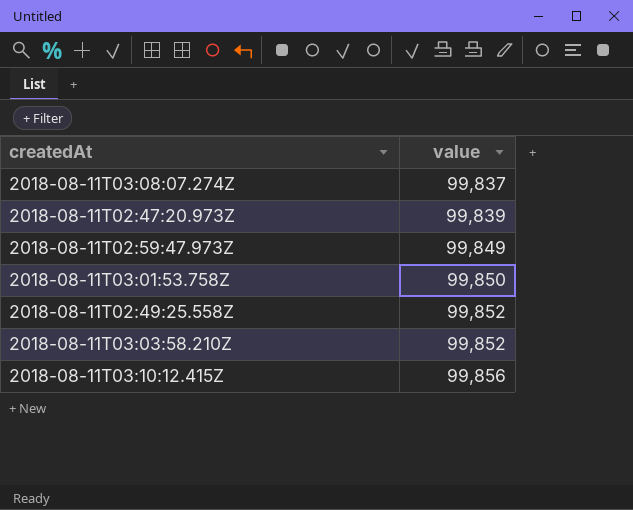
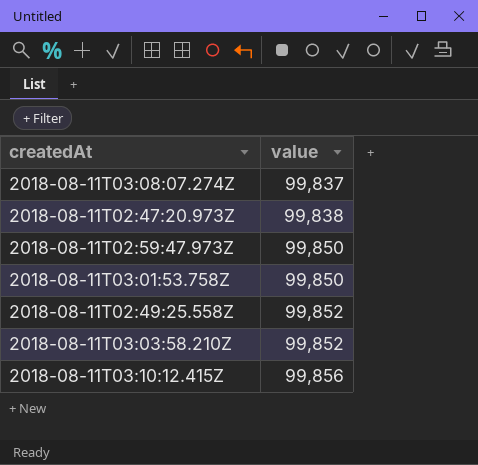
2018-08-11T02:47:20.973Z | value: 99,839 -> 99,838
2018-08-11T02:59:47.973Z | value: 99,849 -> 99,850

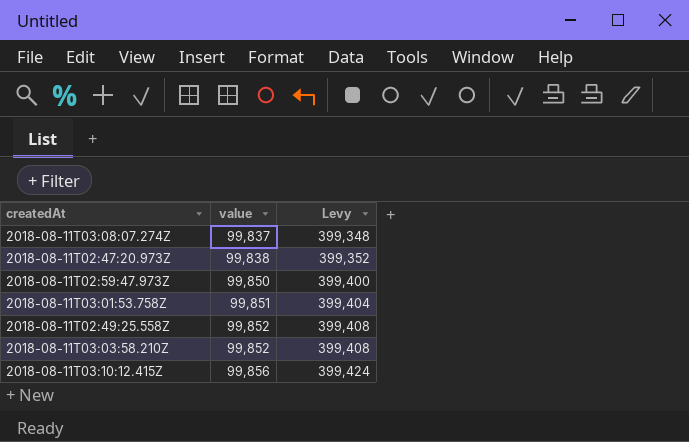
column Levy | formula: none -> [value] * 4
2018-08-11T03:01:53.758Z | value: 99,850 -> 99,851

